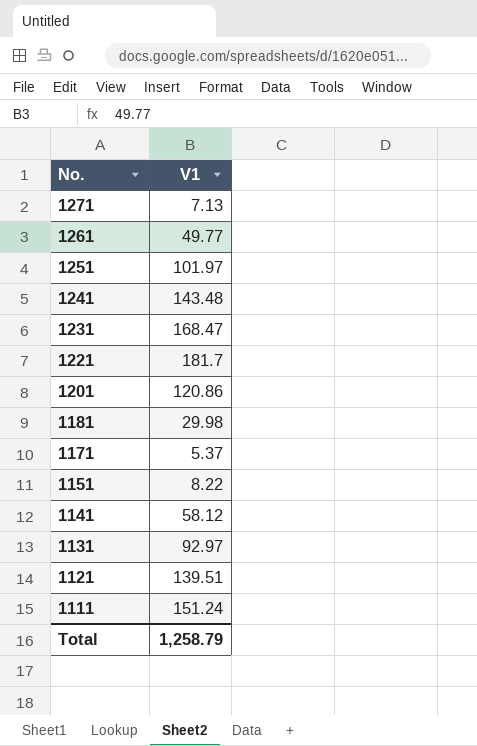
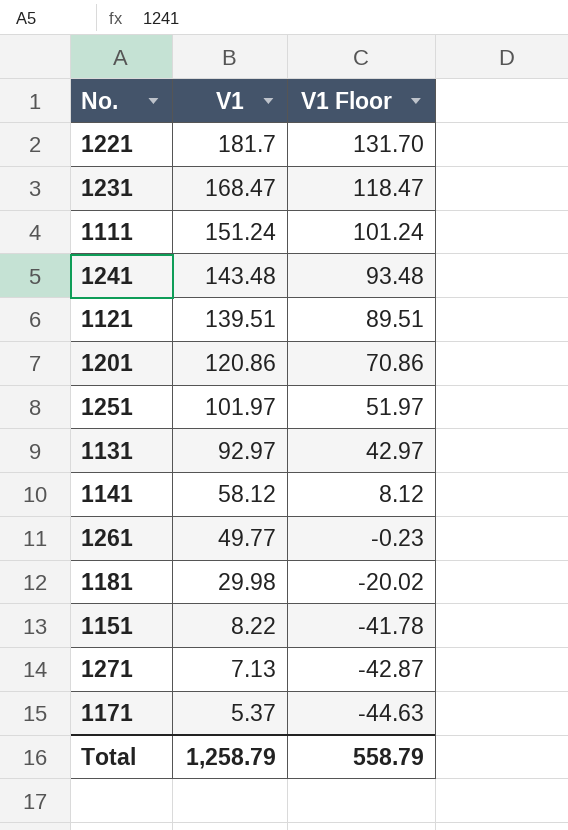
row order: No. descending -> V1 descending
column V1 Floor | formula: none -> [V1] - 50

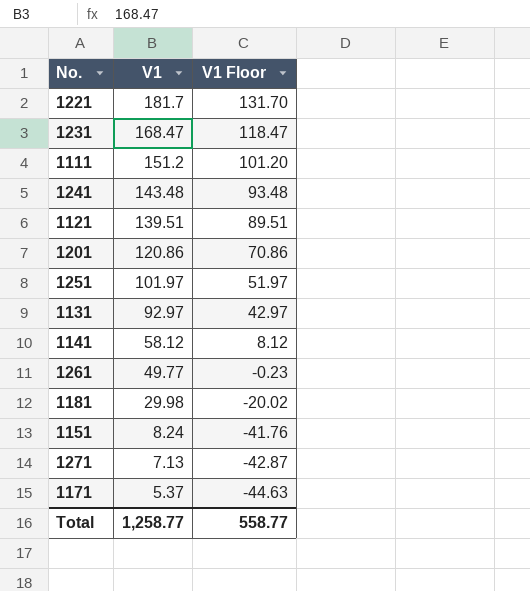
1111 | V1: 151.24 -> 151.2
1111 | V1 Floor: 101.24 -> 101.20
1151 | V1: 8.22 -> 8.24
1151 | V1 Floor: -41.78 -> -41.76
Total | V1: 1,258.79 -> 1,258.77
Total | V1 Floor: 558.79 -> 558.77

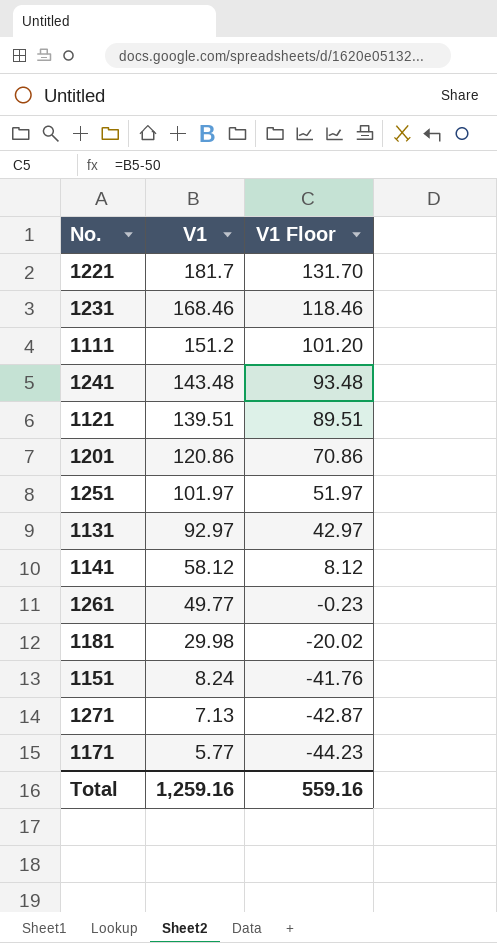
1231 | V1: 168.47 -> 168.46
1231 | V1 Floor: 118.47 -> 118.46
1171 | V1: 5.37 -> 5.77
1171 | V1 Floor: -44.63 -> -44.23
Total | V1: 1,258.77 -> 1,259.16
Total | V1 Floor: 558.77 -> 559.16

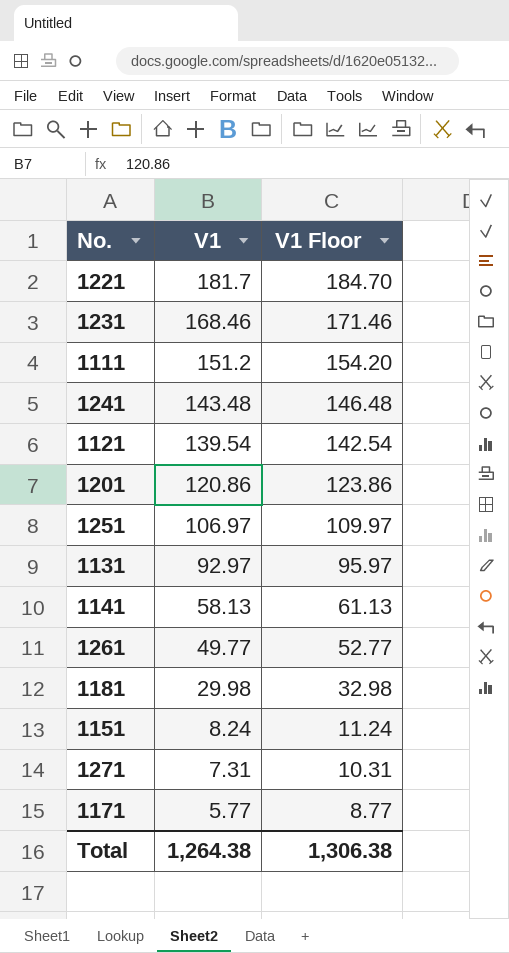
column V1 Floor | formula: [V1] - 50 -> [V1] + 3
1121 | V1: 139.51 -> 139.54
1251 | V1: 101.97 -> 106.97
1141 | V1: 58.12 -> 58.13
1271 | V1: 7.13 -> 7.31
Total | V1: 1,259.16 -> 1,264.38
Total | V1 Floor: 559.16 -> 1,306.38

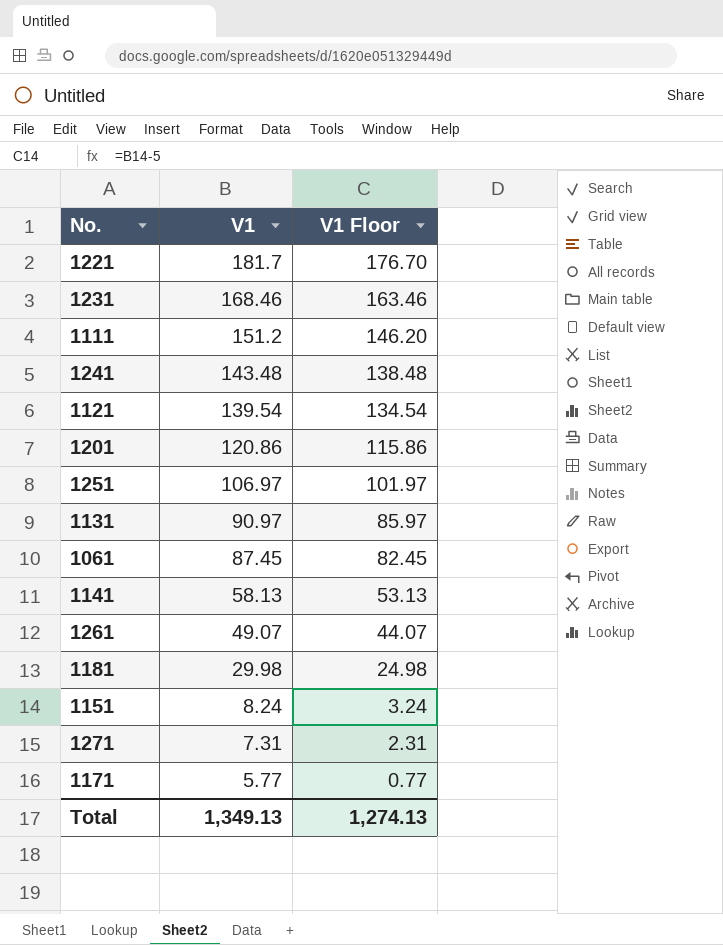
column V1 Floor | formula: [V1] + 3 -> [V1] - 5
1131 | V1: 92.97 -> 90.97
row 1061: none -> 87.45 | 82.45
1261 | V1: 49.77 -> 49.07
Total | V1: 1,264.38 -> 1,349.13
Total | V1 Floor: 1,306.38 -> 1,274.13

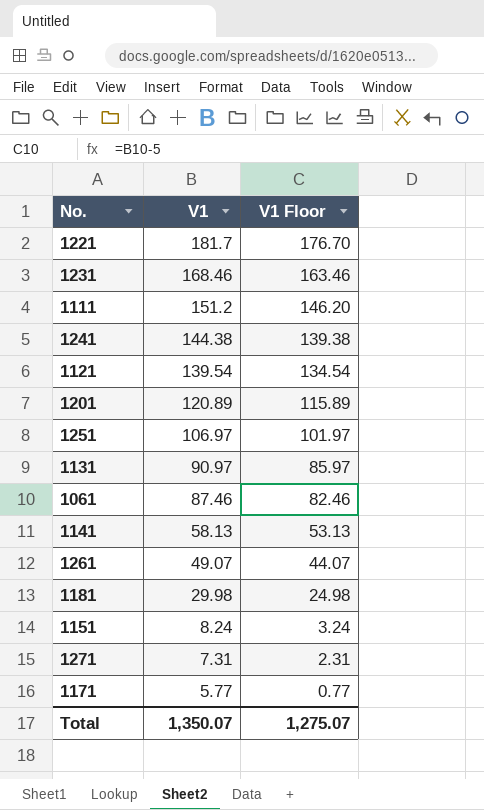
1241 | V1: 143.48 -> 144.38
1241 | V1 Floor: 138.48 -> 139.38
1201 | V1: 120.86 -> 120.89
1201 | V1 Floor: 115.86 -> 115.89
1061 | V1: 87.45 -> 87.46
1061 | V1 Floor: 82.45 -> 82.46
Total | V1: 1,349.13 -> 1,350.07
Total | V1 Floor: 1,274.13 -> 1,275.07

